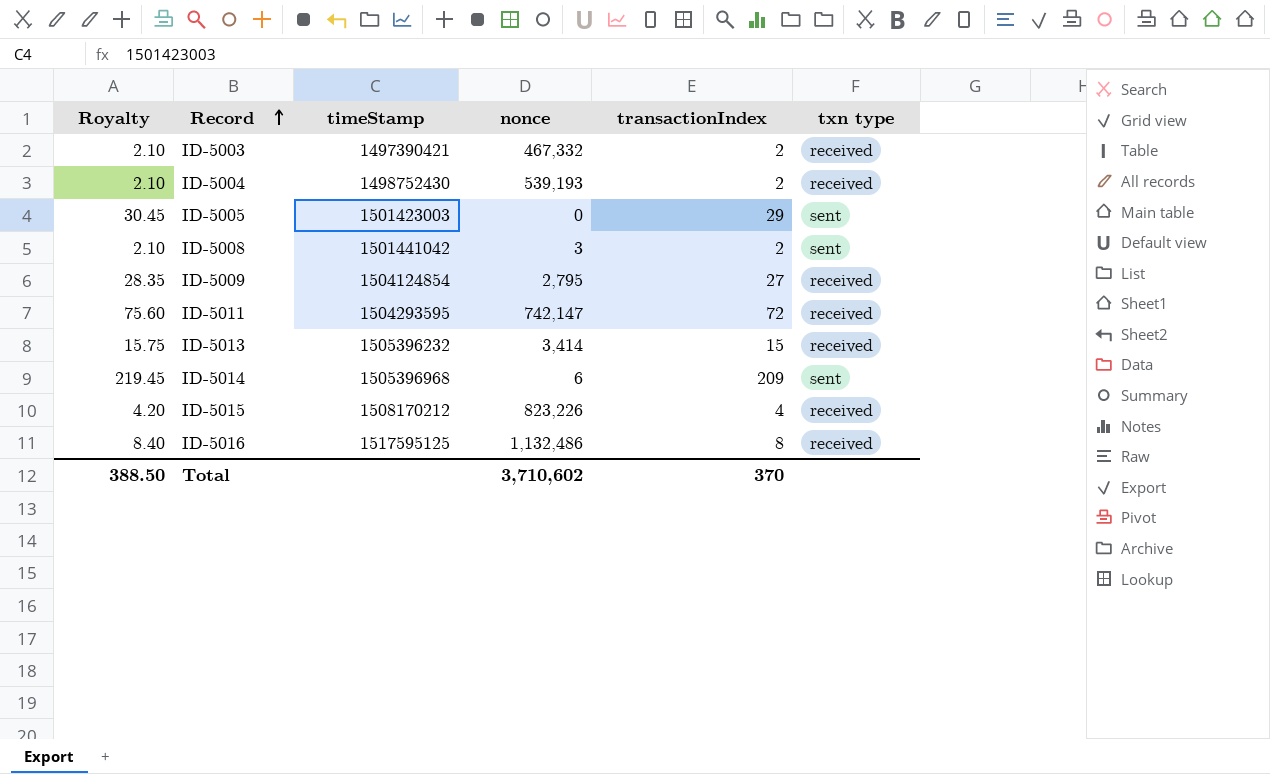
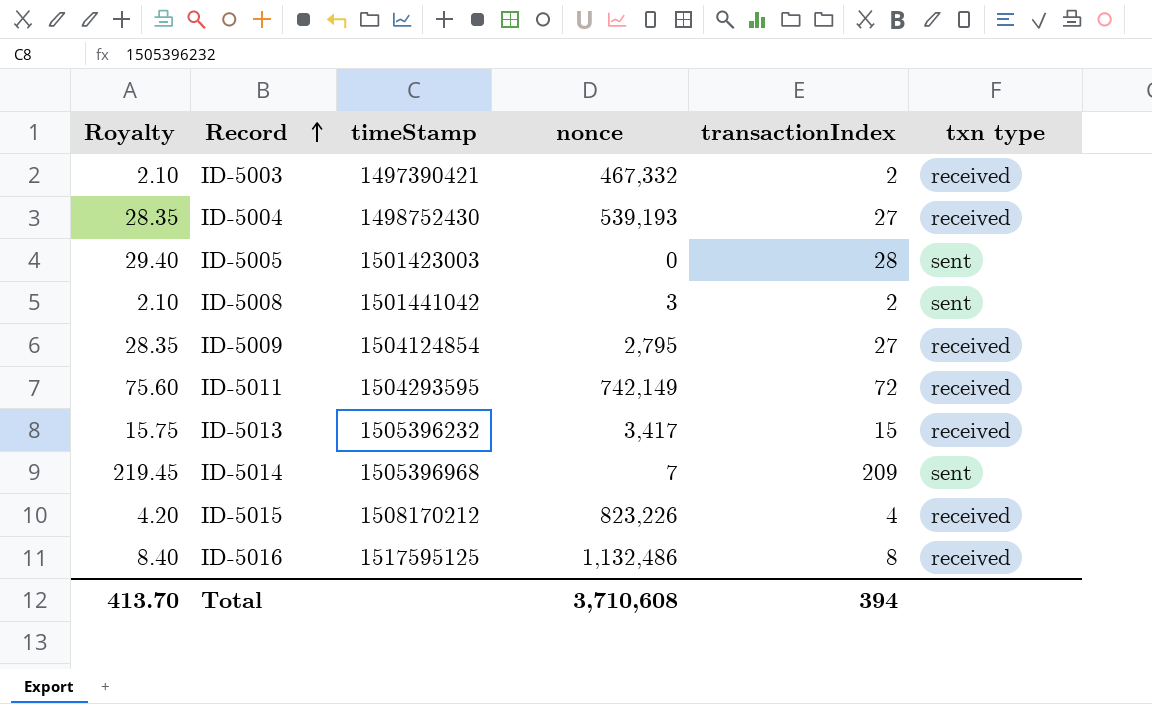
ID-5004 | Royalty: 2.10 -> 28.35
ID-5004 | transactionIndex: 2 -> 27
ID-5005 | Royalty: 30.45 -> 29.40
ID-5005 | transactionIndex: 29 -> 28
ID-5011 | nonce: 742,147 -> 742,149
ID-5013 | nonce: 3,414 -> 3,417
ID-5014 | nonce: 6 -> 7
Total | Royalty: 388.50 -> 413.70
Total | nonce: 3,710,602 -> 3,710,608
Total | transactionIndex: 370 -> 394

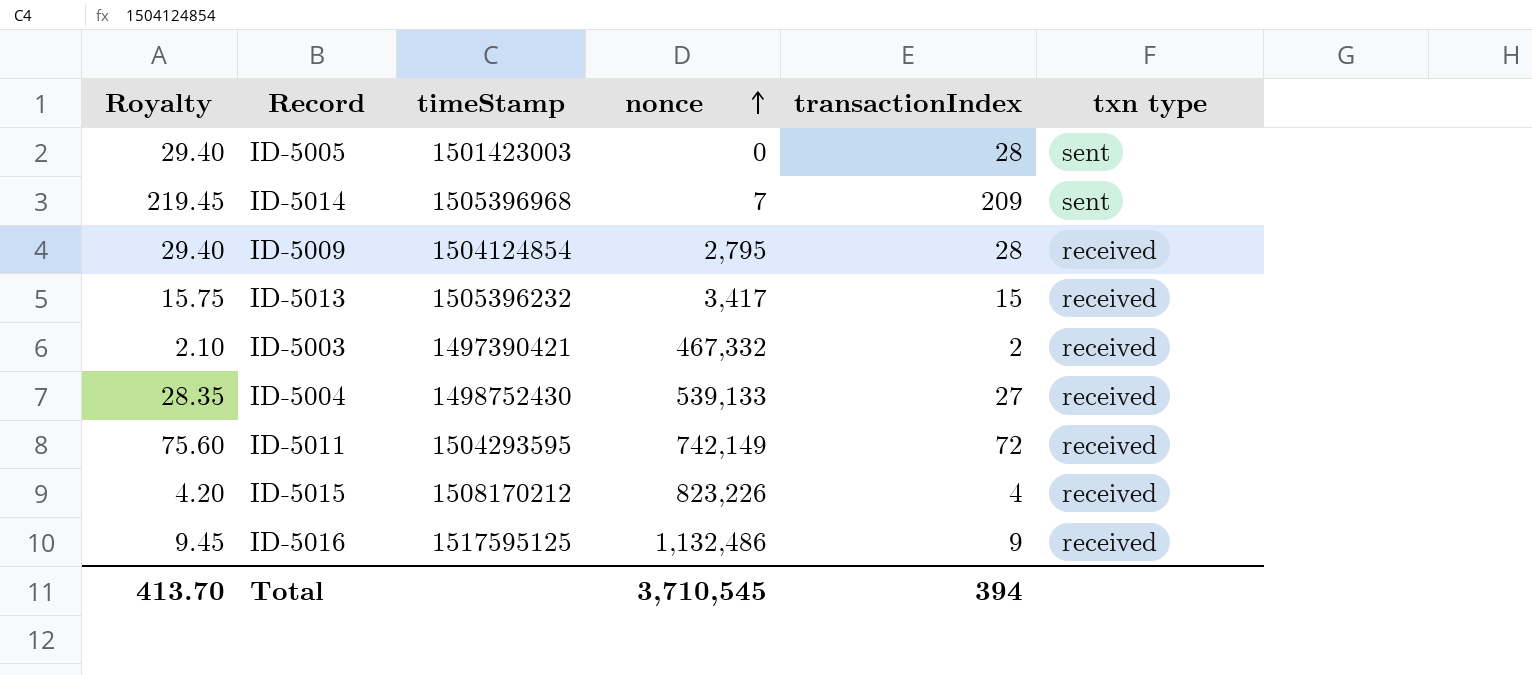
row order: Record ascending -> nonce ascending
row ID-5008: 2.10 | 1501441042 | 3 | 2 | sent -> none
ID-5009 | Royalty: 28.35 -> 29.40
ID-5009 | transactionIndex: 27 -> 28
ID-5004 | nonce: 539,193 -> 539,133
ID-5016 | Royalty: 8.40 -> 9.45
ID-5016 | transactionIndex: 8 -> 9
Total | nonce: 3,710,608 -> 3,710,545

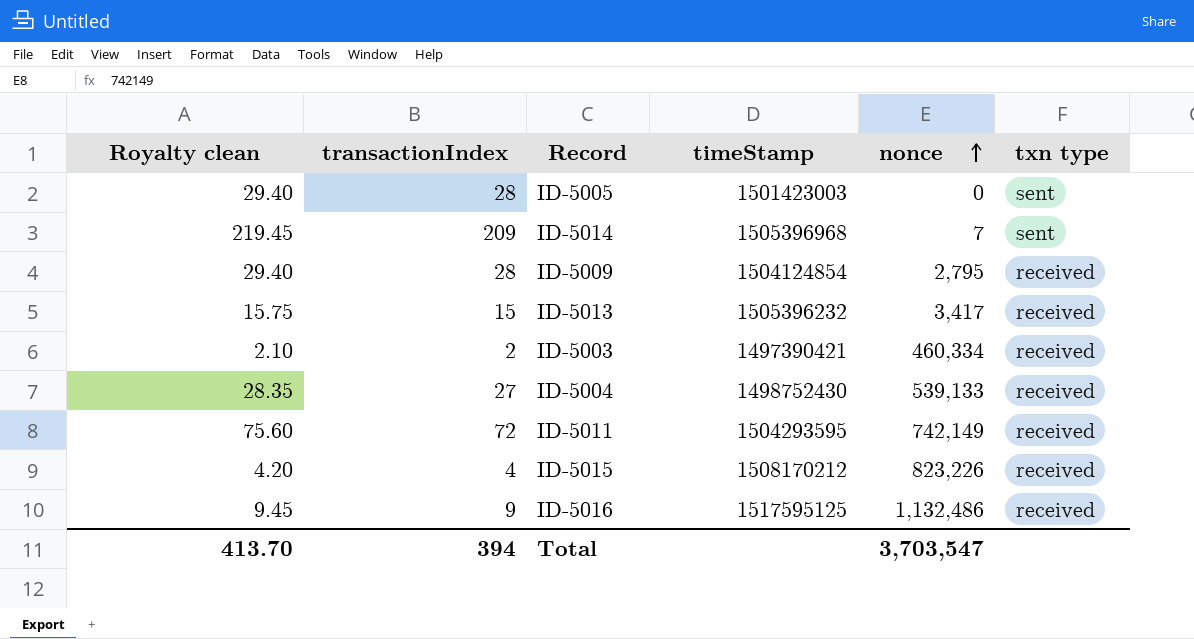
column name: Royalty -> Royalty clean
column transactionIndex | position: 5 -> 2
ID-5003 | nonce: 467,332 -> 460,334
Total | nonce: 3,710,545 -> 3,703,547

